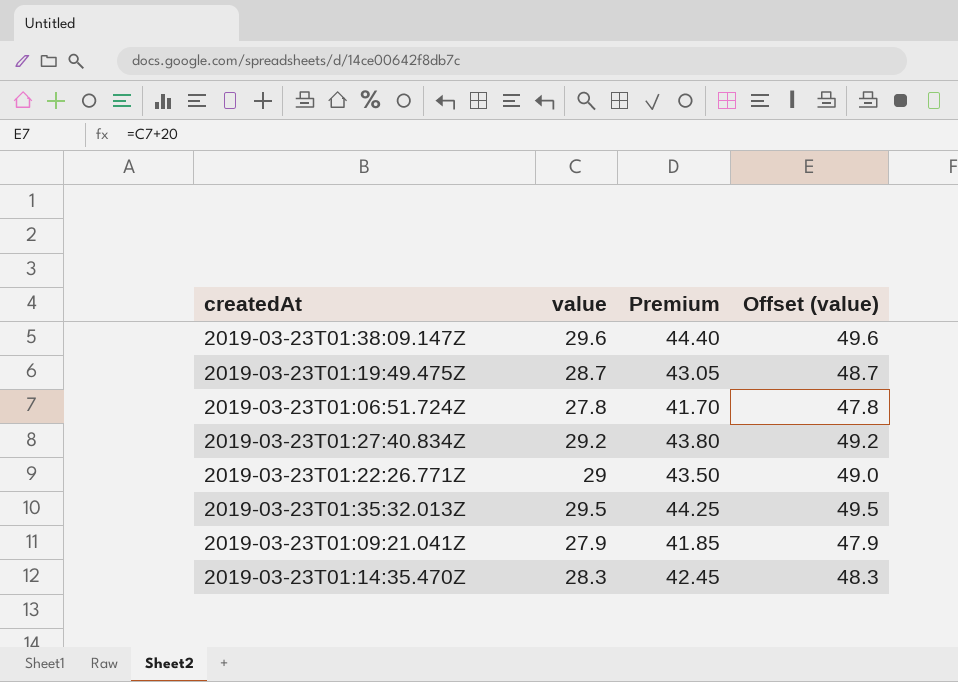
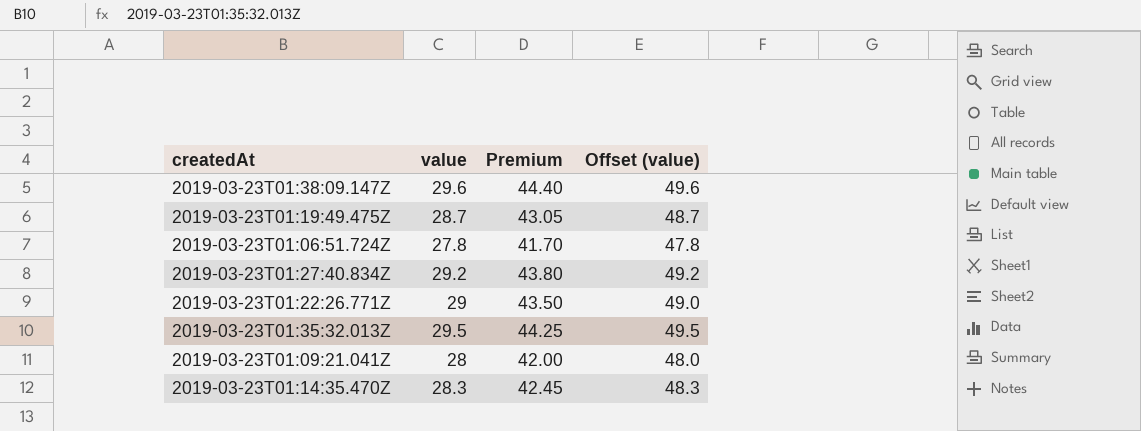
2019-03-23T01:09:21.041Z | value: 27.9 -> 28
2019-03-23T01:09:21.041Z | Premium: 41.85 -> 42.00
2019-03-23T01:09:21.041Z | Offset (value): 47.9 -> 48.0

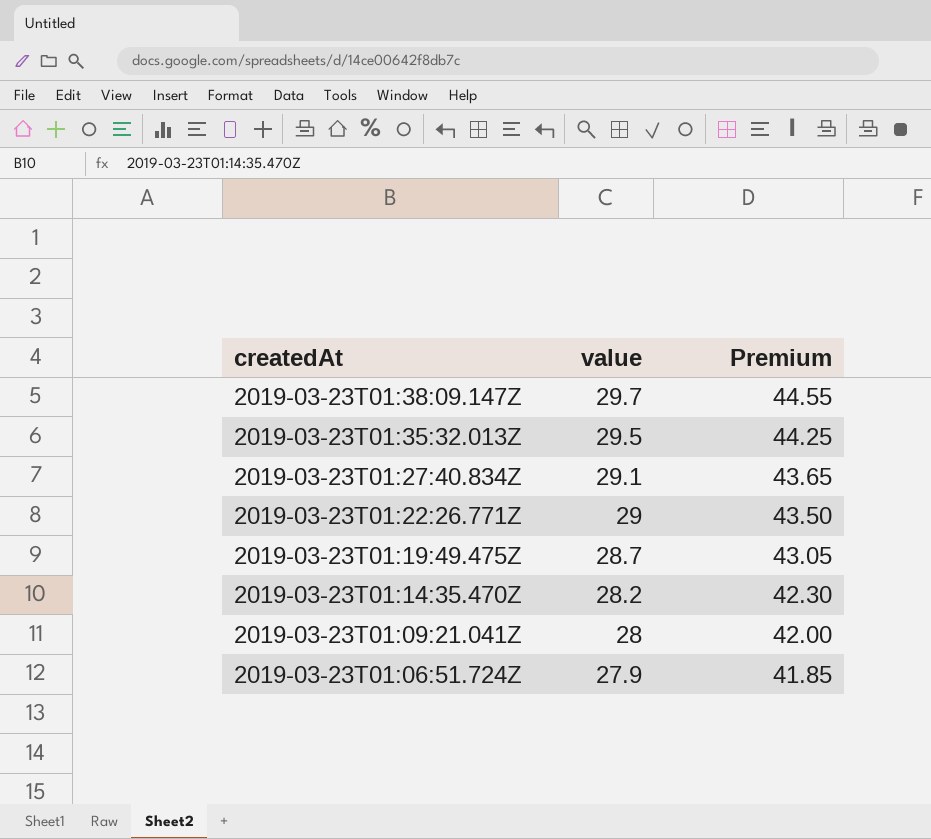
row order: none -> createdAt descending
column Offset (value) | formula: [value] + 20 -> none
2019-03-23T01:38:09.147Z | value: 29.6 -> 29.7
2019-03-23T01:38:09.147Z | Premium: 44.40 -> 44.55
2019-03-23T01:27:40.834Z | value: 29.2 -> 29.1
2019-03-23T01:27:40.834Z | Premium: 43.80 -> 43.65
2019-03-23T01:14:35.470Z | value: 28.3 -> 28.2
2019-03-23T01:14:35.470Z | Premium: 42.45 -> 42.30
2019-03-23T01:06:51.724Z | value: 27.8 -> 27.9
2019-03-23T01:06:51.724Z | Premium: 41.70 -> 41.85

